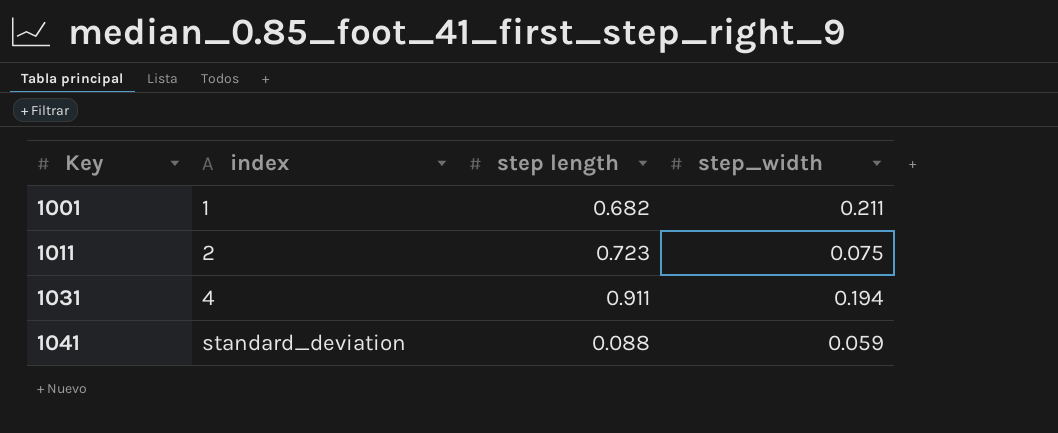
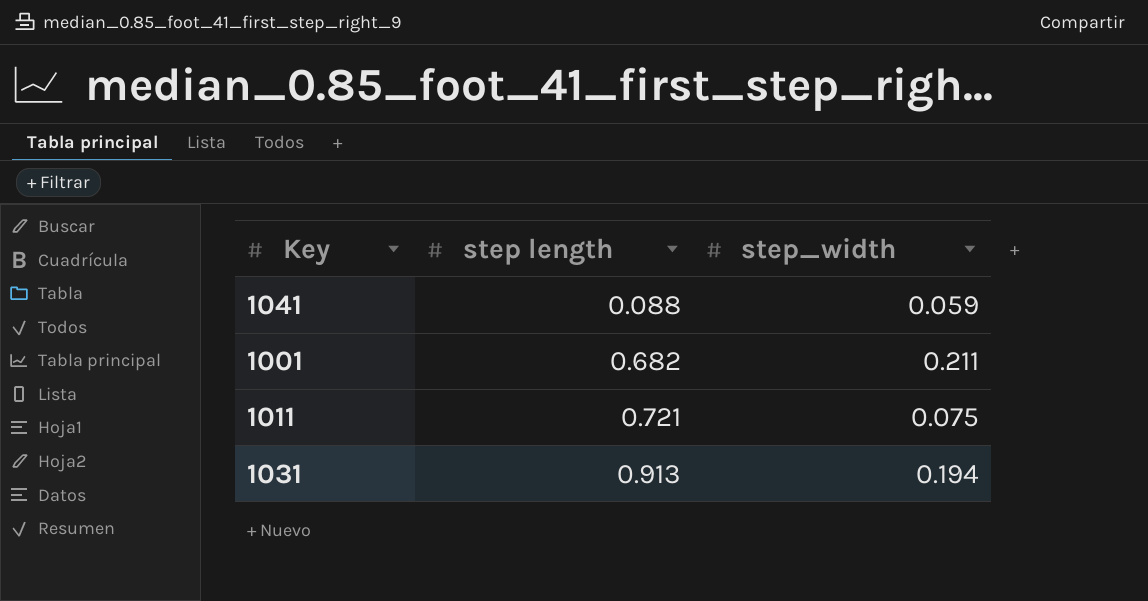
row order: Key ascending -> step length ascending
column index | position: 2 -> none
1011 | step length: 0.723 -> 0.721
1031 | step length: 0.911 -> 0.913

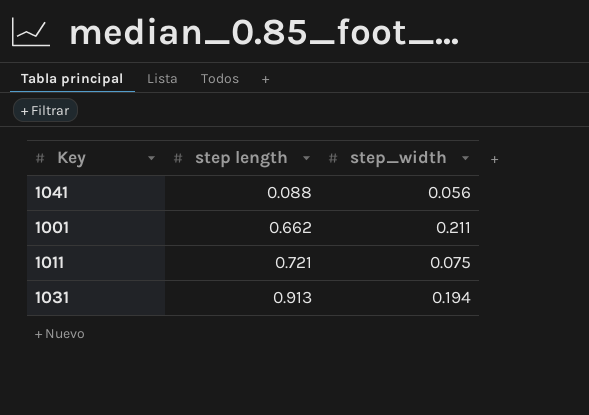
1041 | step_width: 0.059 -> 0.056
1001 | step length: 0.682 -> 0.662

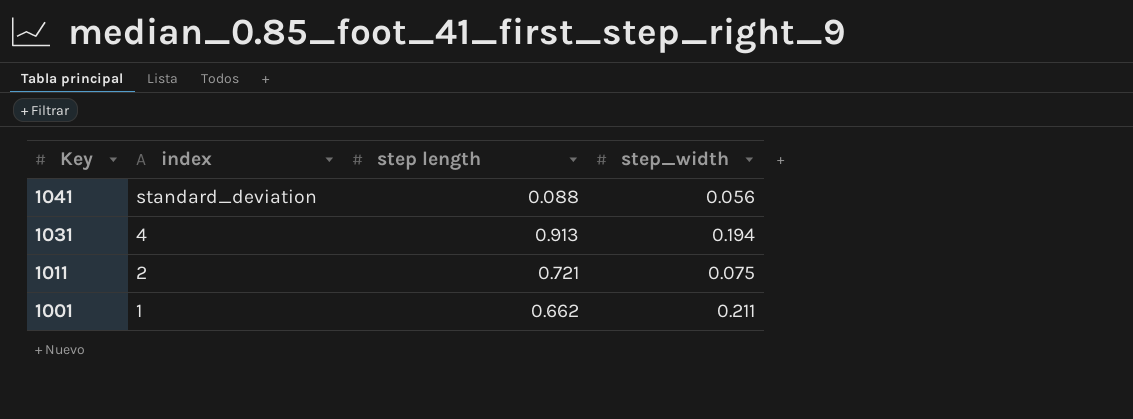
row order: step length ascending -> Key descending
column index | position: none -> 2

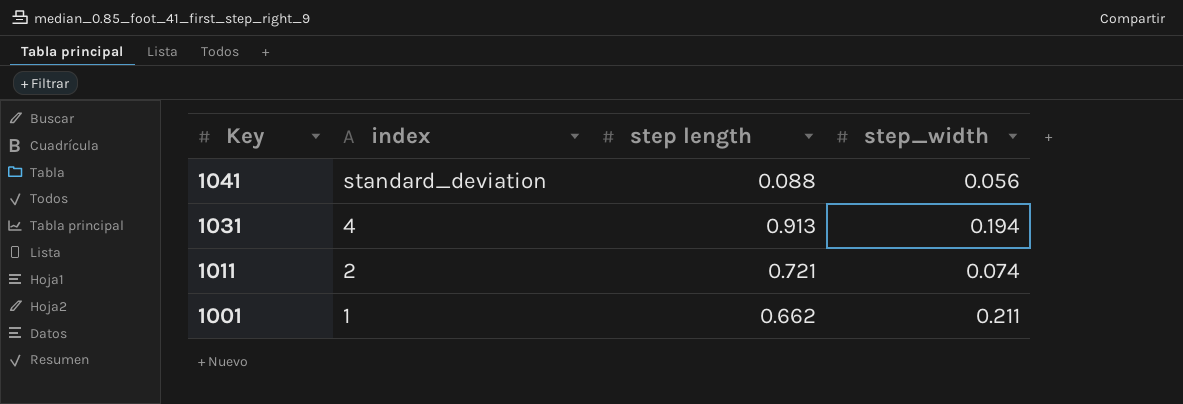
1011 | step_width: 0.075 -> 0.074

